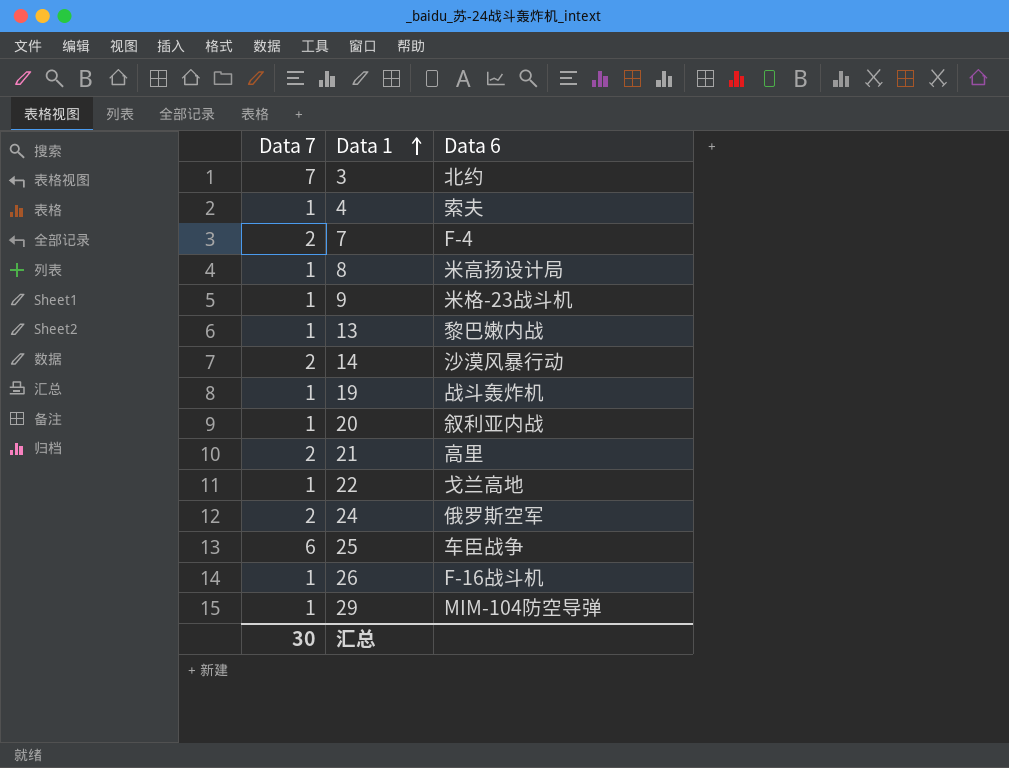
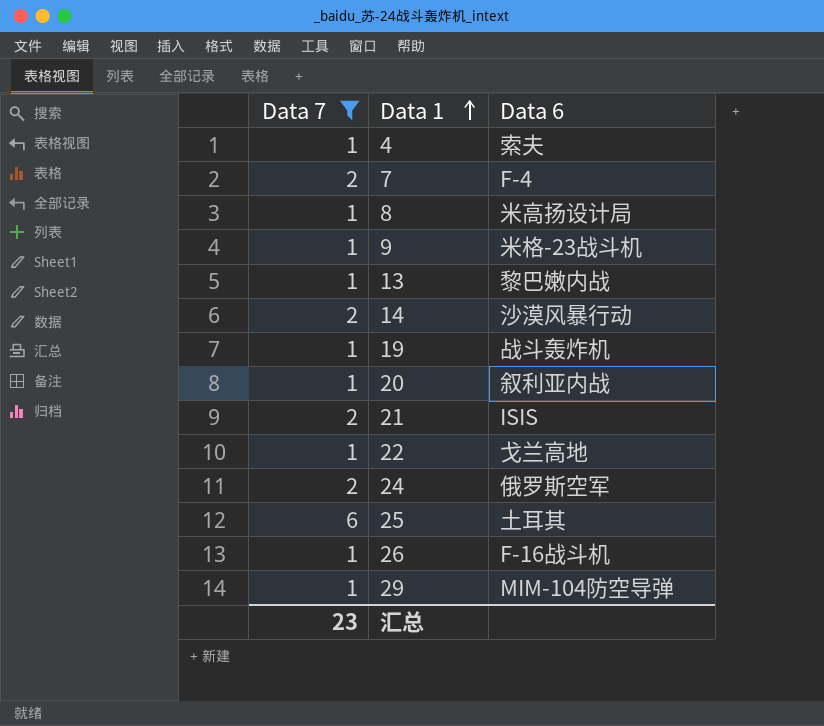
filter: none -> Data 7 != 7
21 | Data 6: 高里 -> ISIS
25 | Data 6: 车臣战争 -> 土耳其
汇总 | Data 7: 30 -> 23

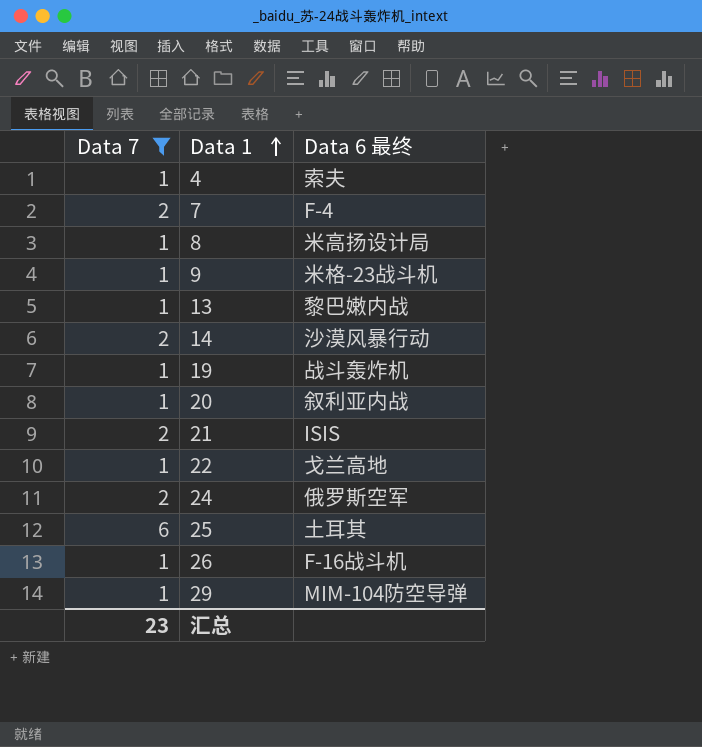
column name: Data 6 -> Data 6 最终

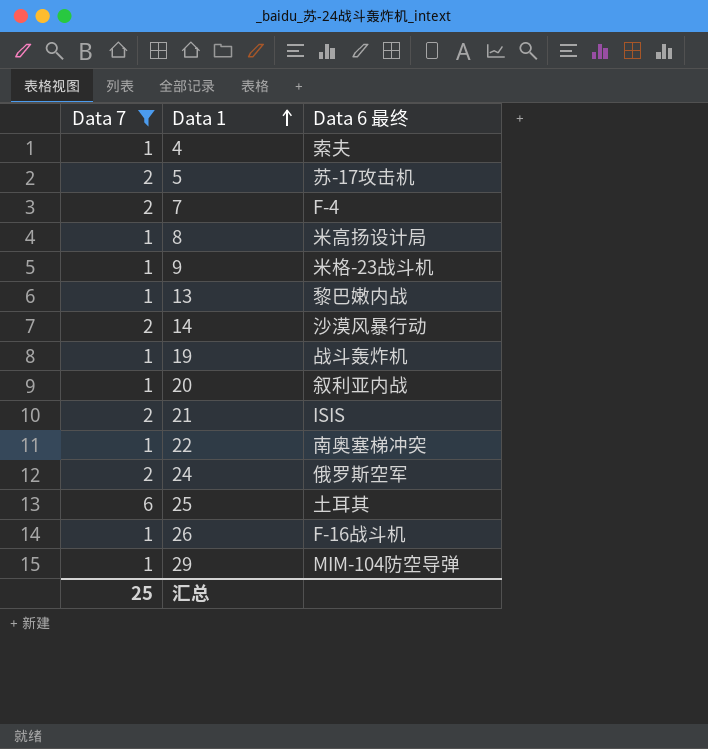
row 5: none -> 2 | 苏-17攻击机
22 | Data 6 最终: 戈兰高地 -> 南奥塞梯冲突
汇总 | Data 7: 23 -> 25

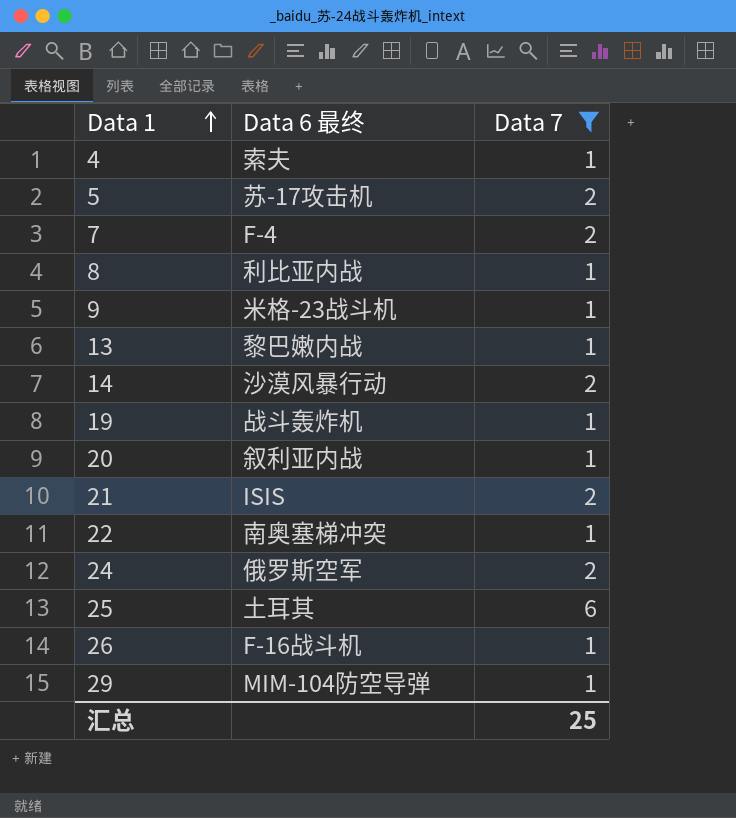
column Data 7 | position: 1 -> 3
8 | Data 6 最终: 米高扬设计局 -> 利比亚内战

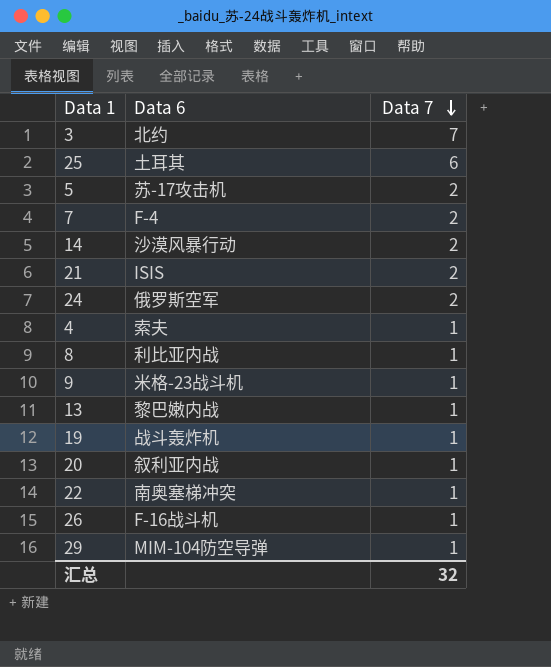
filter: Data 7 != 7 -> none
row order: Data 1 ascending -> Data 7 descending
column name: Data 6 最终 -> Data 6
汇总 | Data 7: 25 -> 32

